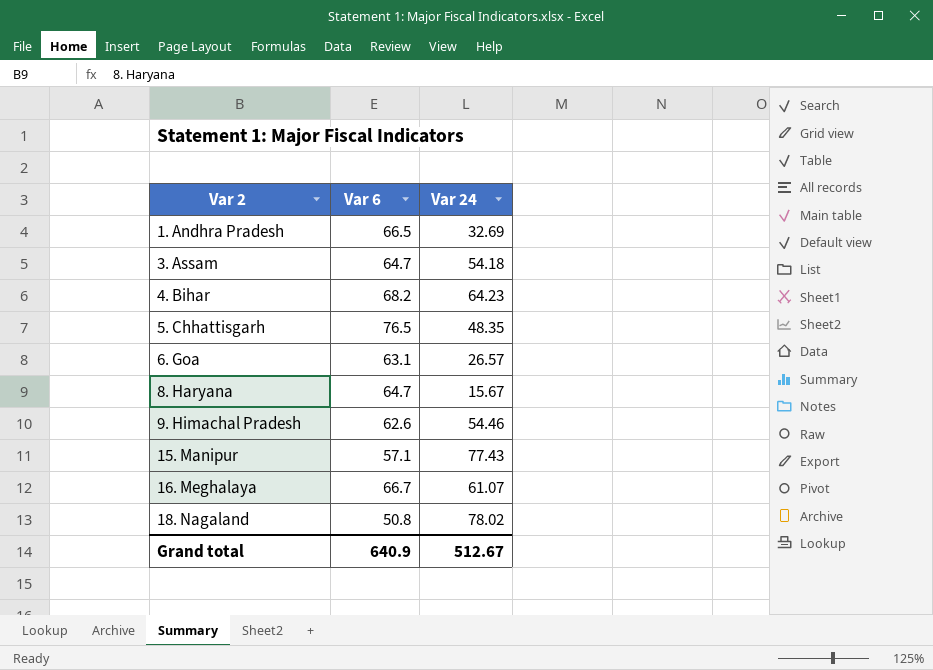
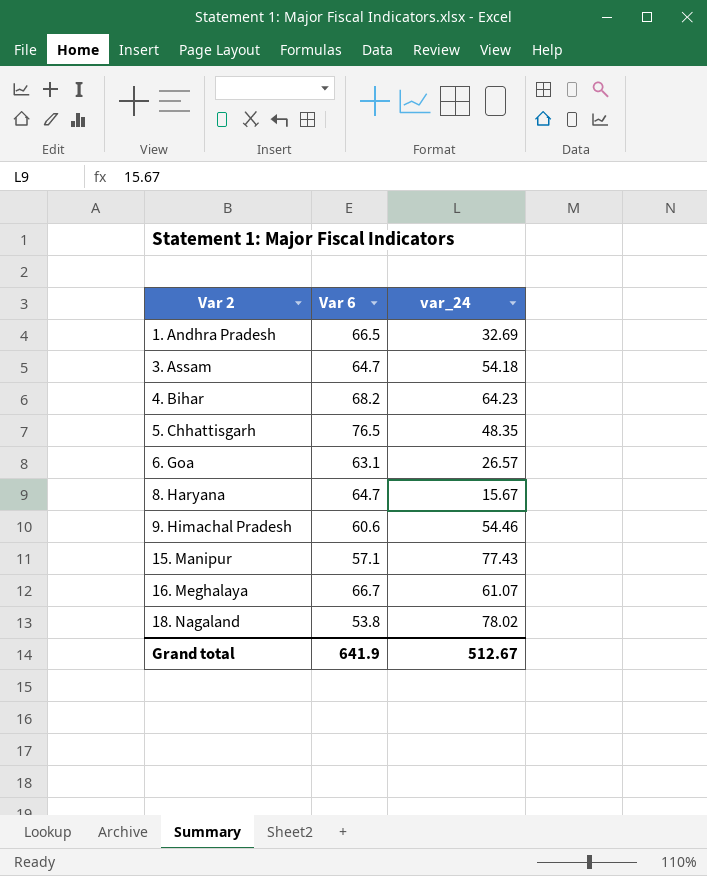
column name: Var 24 -> var_24
9. Himachal Pradesh | Var 6: 62.6 -> 60.6
18. Nagaland | Var 6: 50.8 -> 53.8
Grand total | Var 6: 640.9 -> 641.9

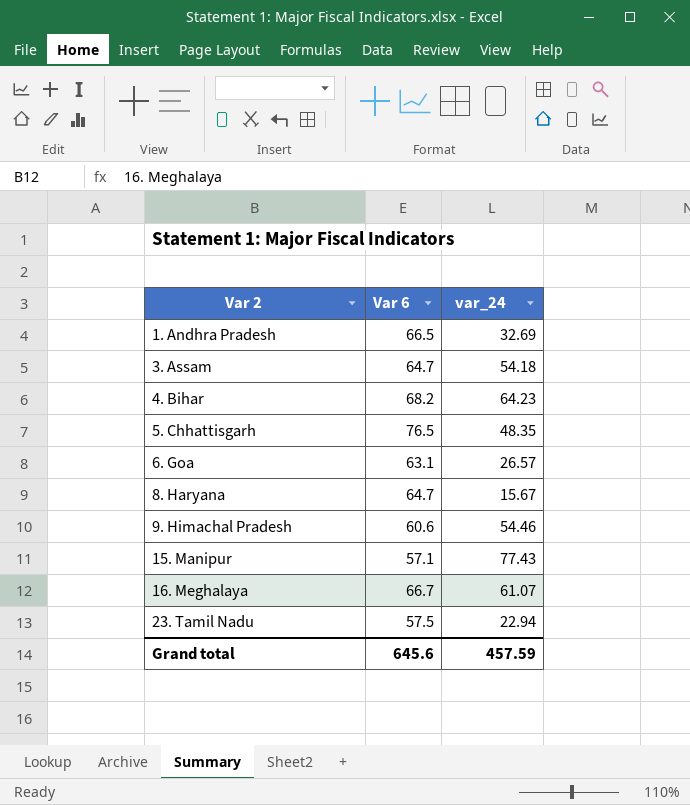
row 18. Nagaland: 53.8 | 78.02 -> none
row 23. Tamil Nadu: none -> 57.5 | 22.94
Grand total | Var 6: 641.9 -> 645.6
Grand total | var_24: 512.67 -> 457.59

